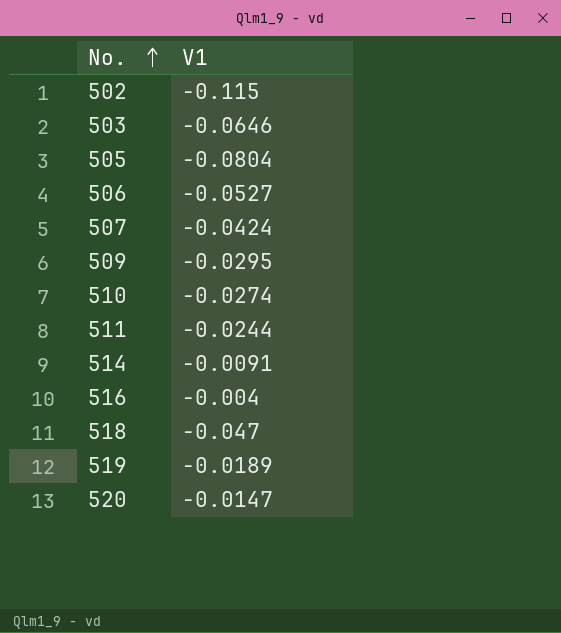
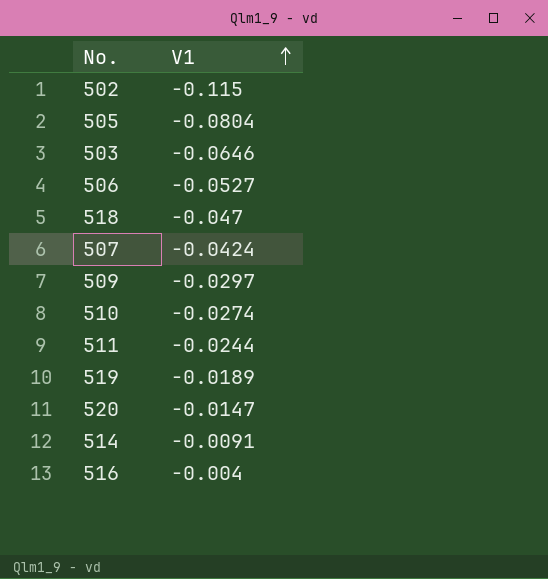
row order: No. ascending -> V1 ascending
509 | V1: -0.0295 -> -0.0297

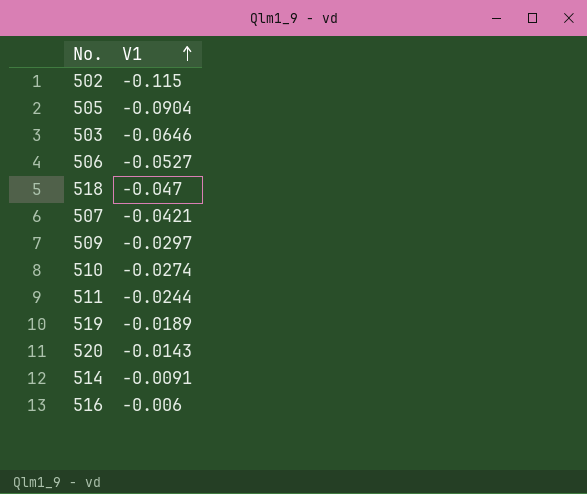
505 | V1: -0.0804 -> -0.0904
507 | V1: -0.0424 -> -0.0421
520 | V1: -0.0147 -> -0.0143
516 | V1: -0.004 -> -0.006

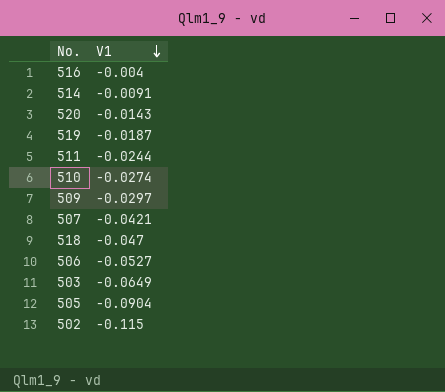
row order: V1 ascending -> V1 descending
516 | V1: -0.006 -> -0.004
519 | V1: -0.0189 -> -0.0187
503 | V1: -0.0646 -> -0.0649

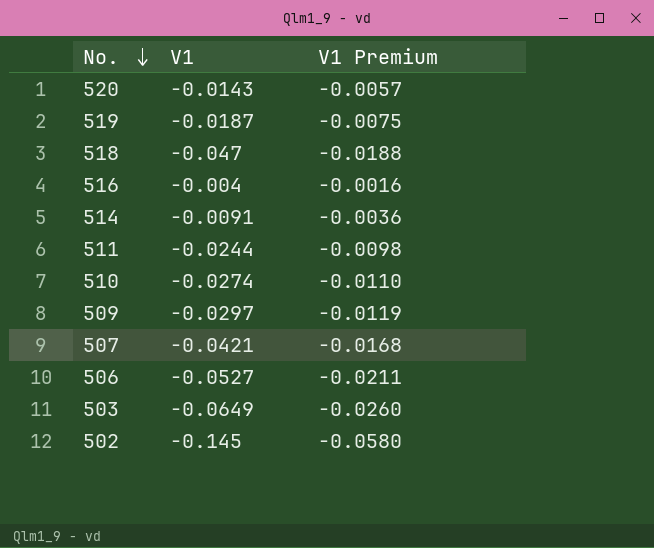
row order: V1 descending -> No. descending
column V1 Premium | formula: none -> [V1] * 0.4
row 505: -0.0904 -> none
502 | V1: -0.115 -> -0.145

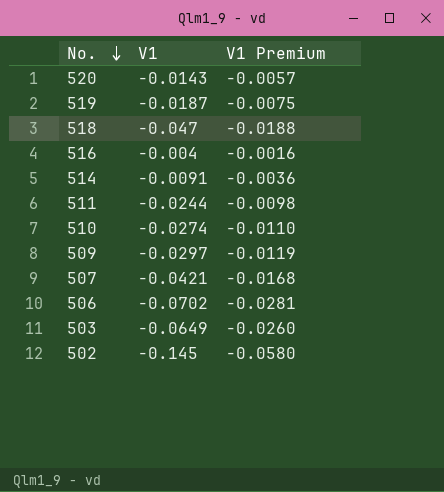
506 | V1: -0.0527 -> -0.0702
506 | V1 Premium: -0.0211 -> -0.0281

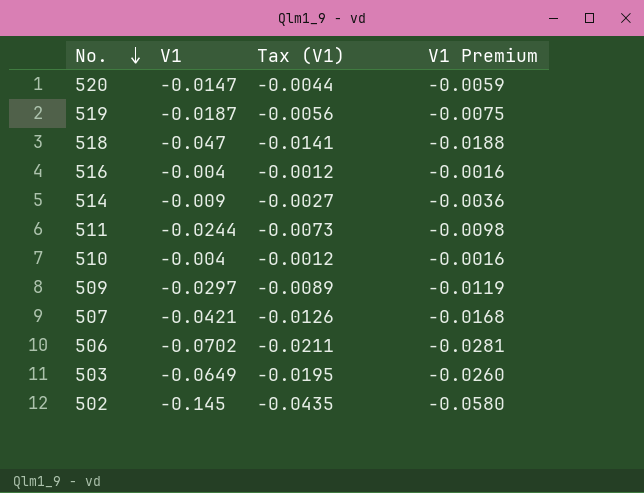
column Tax (V1) | formula: none -> [V1] * 0.3
520 | V1: -0.0143 -> -0.0147
520 | V1 Premium: -0.0057 -> -0.0059
514 | V1: -0.0091 -> -0.009
510 | V1: -0.0274 -> -0.004
510 | V1 Premium: -0.0110 -> -0.0016

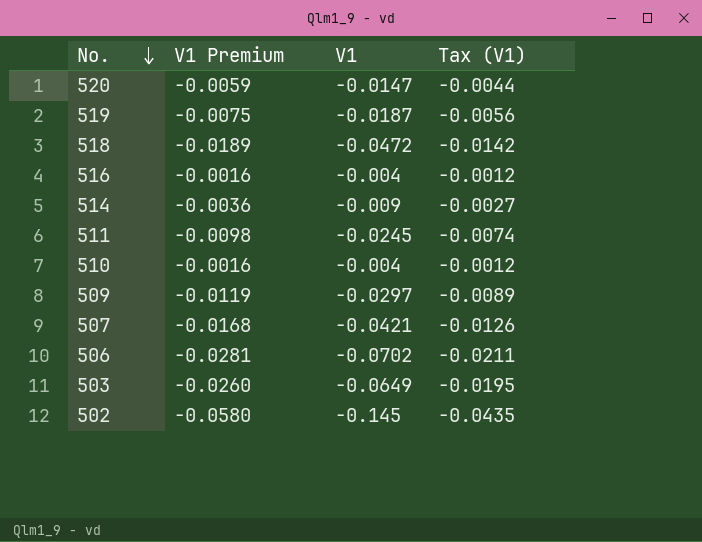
column V1 Premium | position: 4 -> 2
518 | V1 Premium: -0.0188 -> -0.0189
518 | V1: -0.047 -> -0.0472
518 | Tax (V1): -0.0141 -> -0.0142
511 | V1: -0.0244 -> -0.0245
511 | Tax (V1): -0.0073 -> -0.0074

